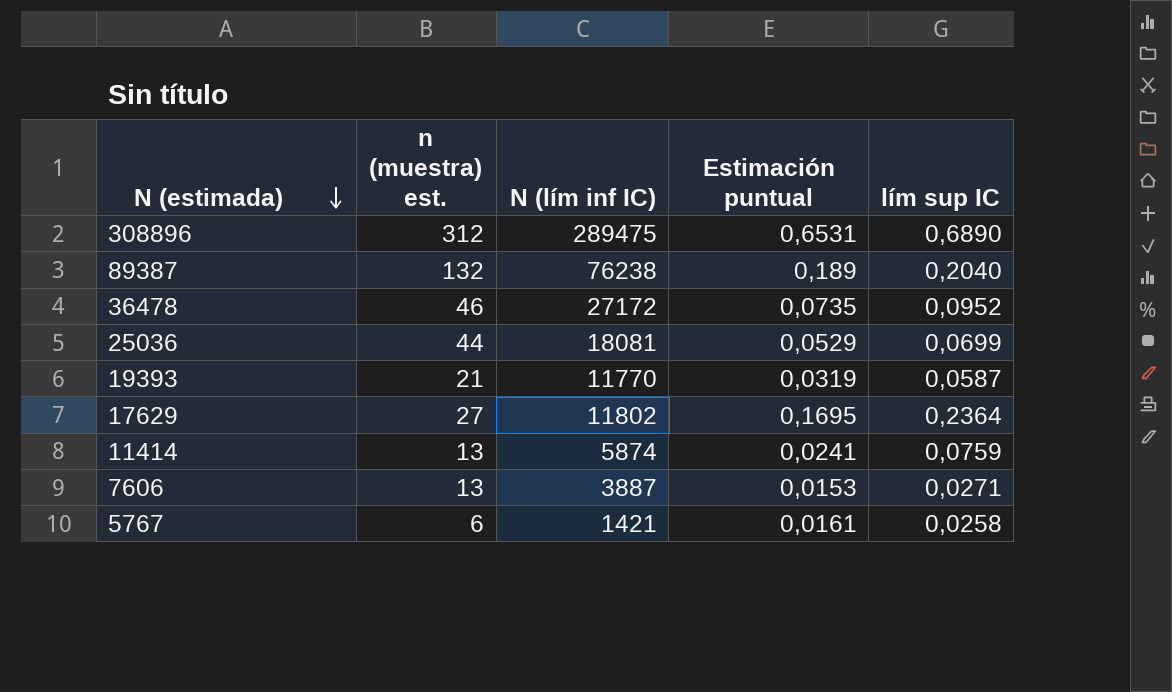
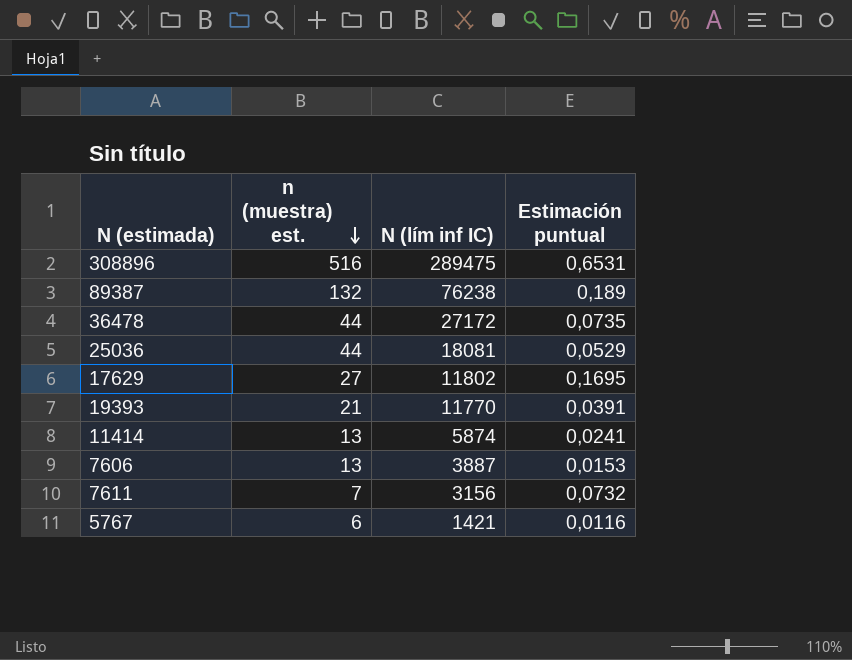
row order: N (estimada) descending -> n (muestra) est. descending
column lím sup IC | position: 5 -> none
308896 | n (muestra) est.: 312 -> 516
36478 | n (muestra) est.: 46 -> 44
19393 | Estimación puntual: 0,0319 -> 0,0391
row 7611: none -> 7 | 3156 | 0,0732
5767 | Estimación puntual: 0,0161 -> 0,0116

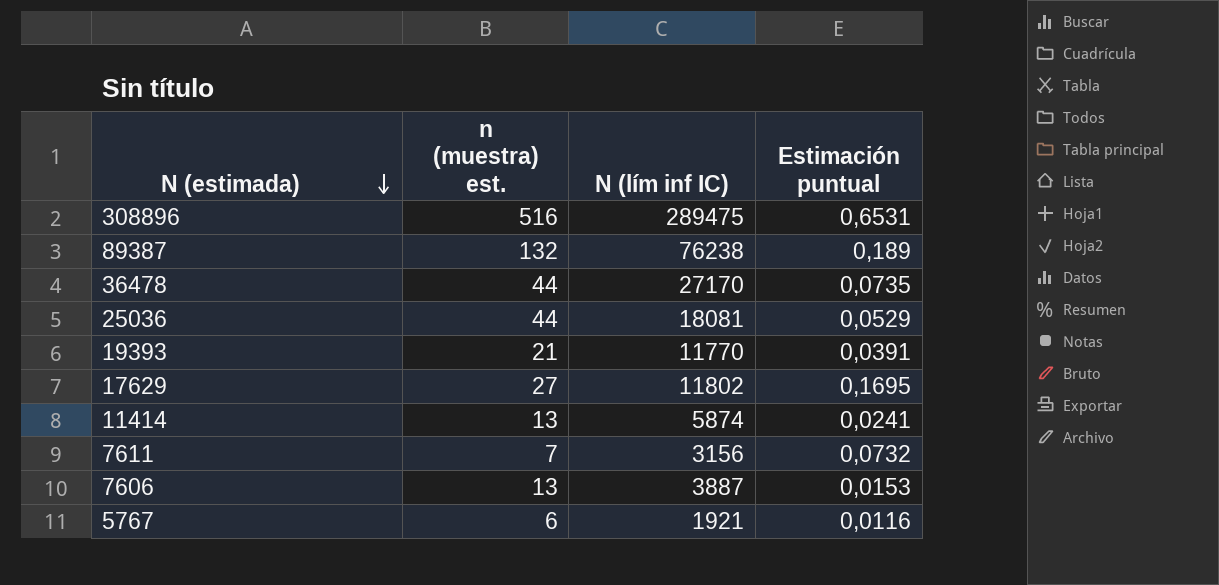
row order: n (muestra) est. descending -> N (estimada) descending
36478 | N (lím inf IC): 27172 -> 27170
5767 | N (lím inf IC): 1421 -> 1921

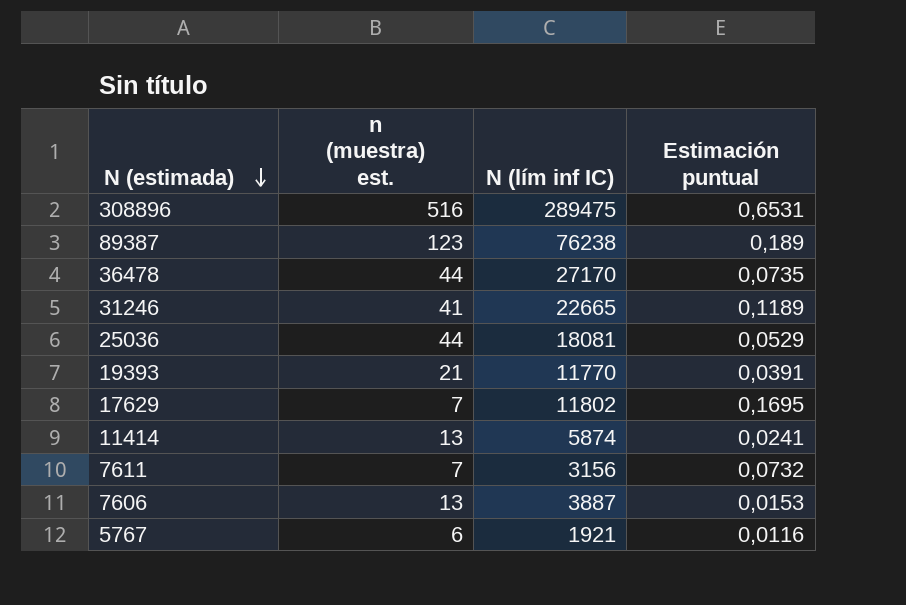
89387 | n (muestra) est.: 132 -> 123
row 31246: none -> 41 | 22665 | 0,1189
17629 | n (muestra) est.: 27 -> 7

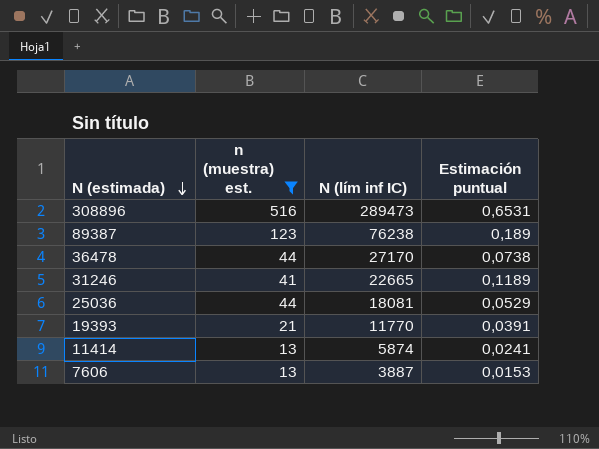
filter: none -> n (muestra) est. >= 13
308896 | N (lím inf IC): 289475 -> 289473
36478 | Estimación puntual: 0,0735 -> 0,0738

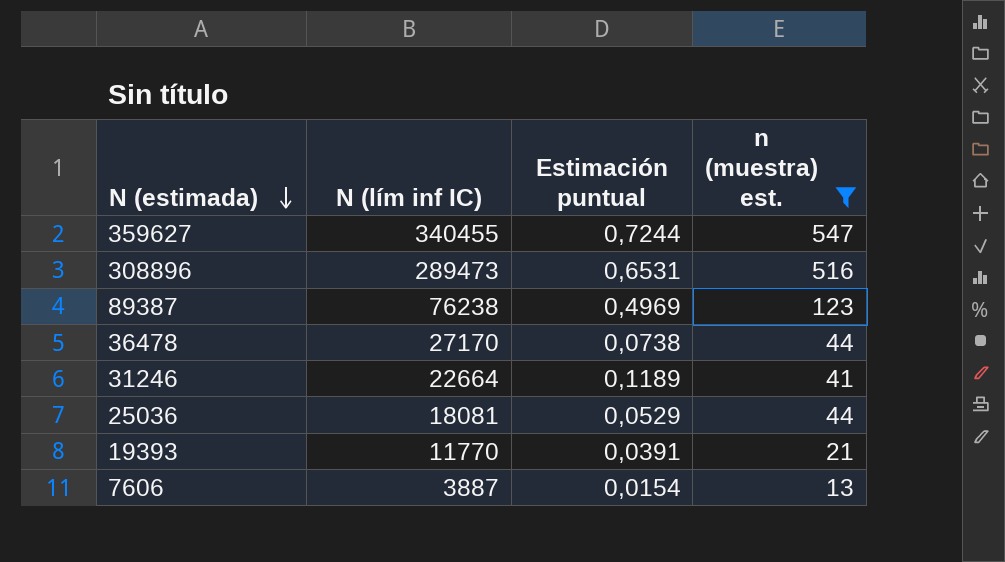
column n (muestra) est. | position: 2 -> 4
row 11414: 13 | 5874 | 0,0241 -> none
row 359627: none -> 340455 | 0,7244 | 547
89387 | Estimación puntual: 0,189 -> 0,4969
31246 | N (lím inf IC): 22665 -> 22664
7606 | Estimación puntual: 0,0153 -> 0,0154

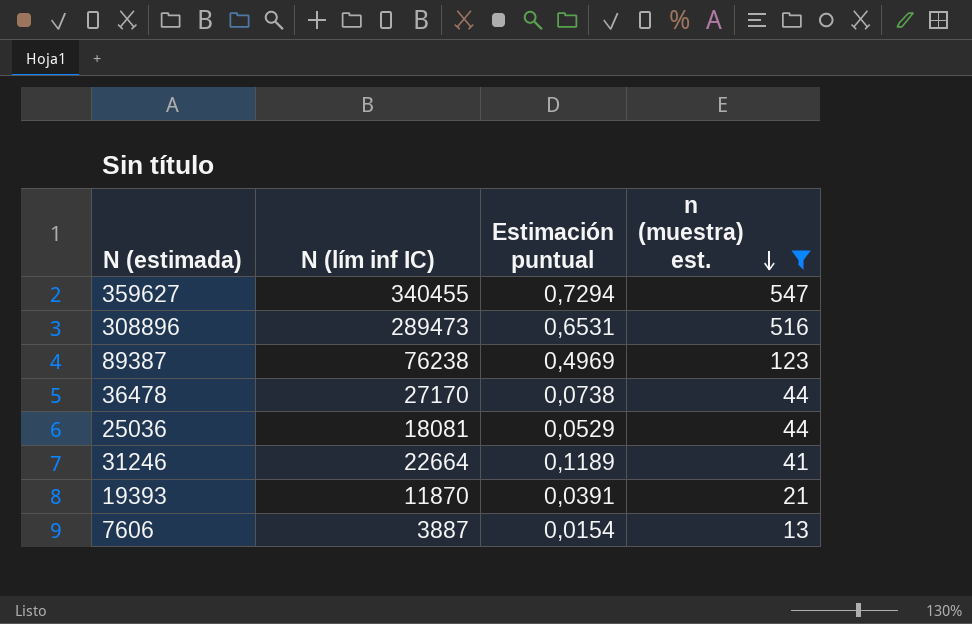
row order: N (estimada) descending -> n (muestra) est. descending
359627 | Estimación puntual: 0,7244 -> 0,7294
19393 | N (lím inf IC): 11770 -> 11870

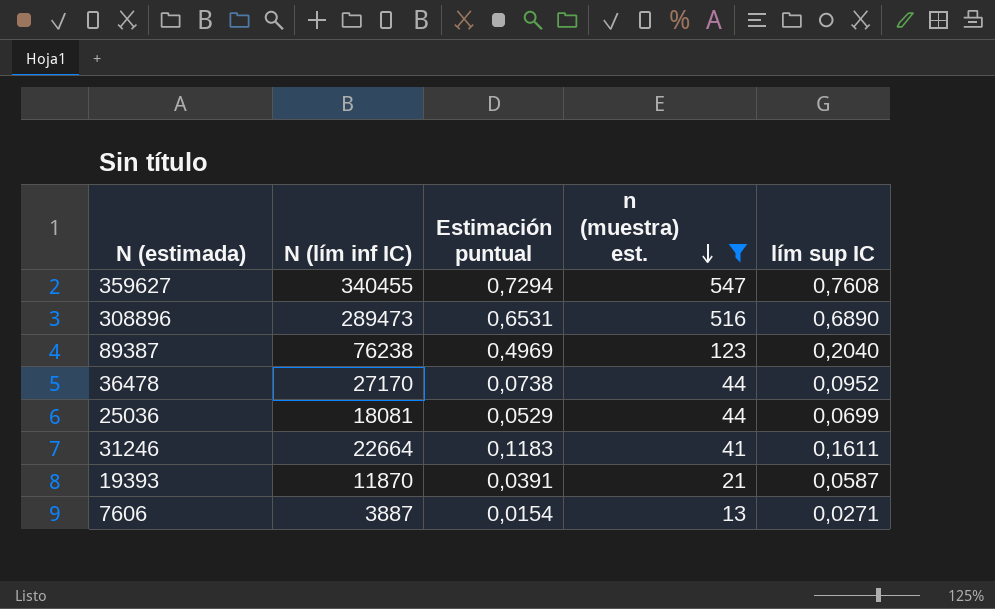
column lím sup IC | position: none -> 5
31246 | Estimación puntual: 0,1189 -> 0,1183

